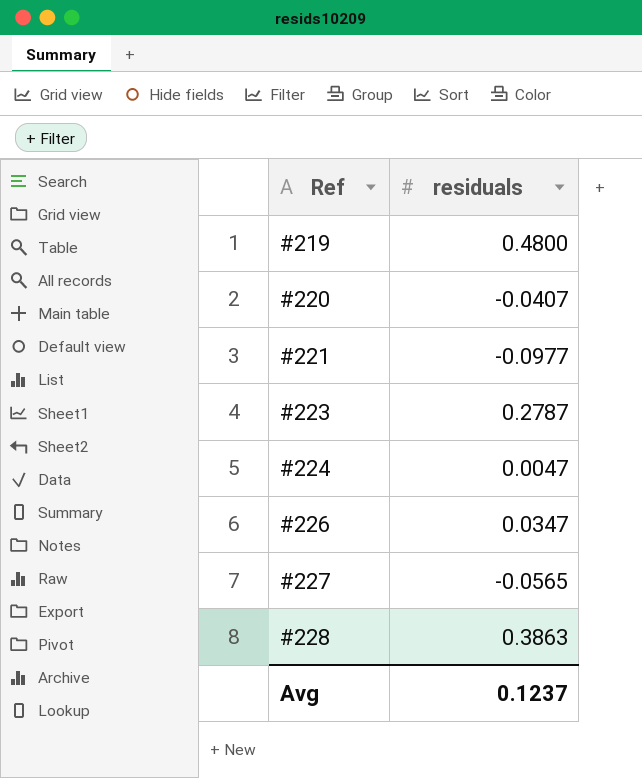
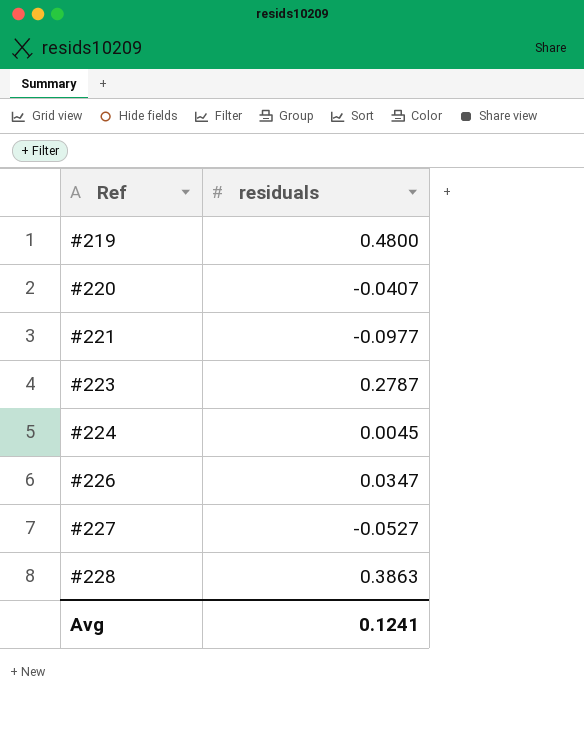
#224 | residuals: 0.0047 -> 0.0045
#227 | residuals: -0.0565 -> -0.0527
Avg | residuals: 0.1237 -> 0.1241

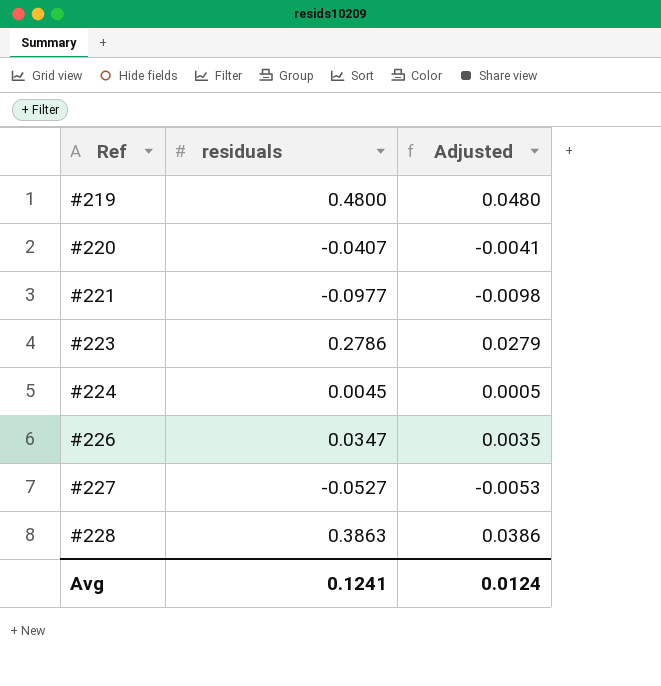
column Adjusted | formula: none -> [residuals] * 0.1
#223 | residuals: 0.2787 -> 0.2786

